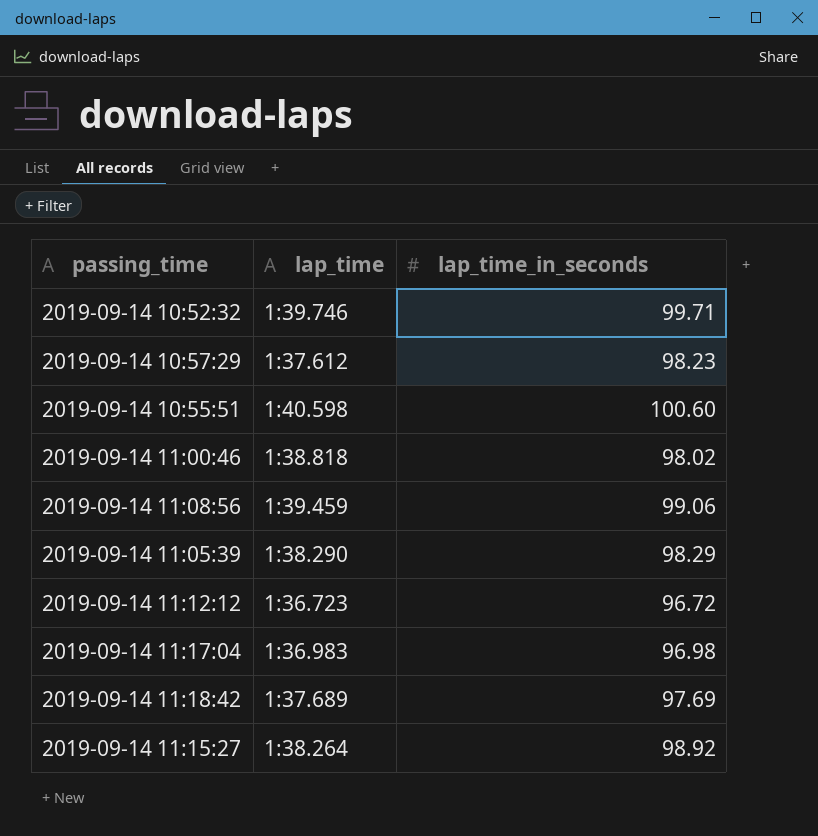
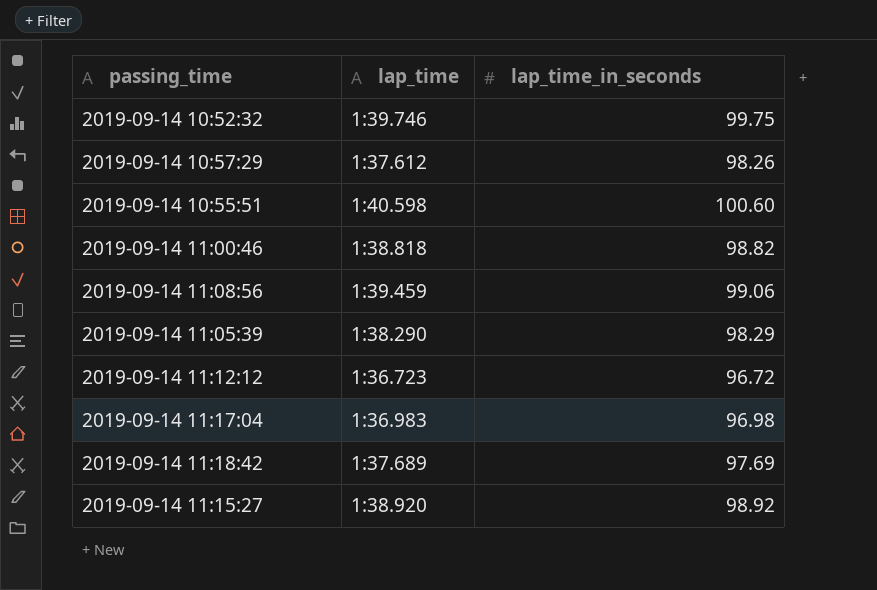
2019-09-14 10:52:32 | lap_time_in_seconds: 99.71 -> 99.75
2019-09-14 10:57:29 | lap_time_in_seconds: 98.23 -> 98.26
2019-09-14 11:00:46 | lap_time_in_seconds: 98.02 -> 98.82
2019-09-14 11:15:27 | lap_time: 1:38.264 -> 1:38.920

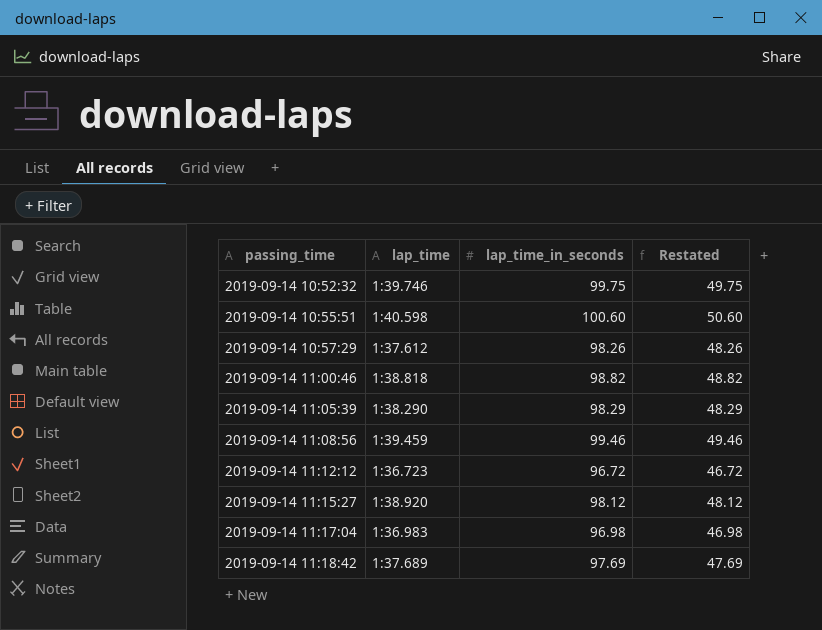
row order: none -> passing_time ascending
column Restated | formula: none -> [lap_time_in_seconds] - 50
2019-09-14 11:08:56 | lap_time_in_seconds: 99.06 -> 99.46
2019-09-14 11:15:27 | lap_time_in_seconds: 98.92 -> 98.12

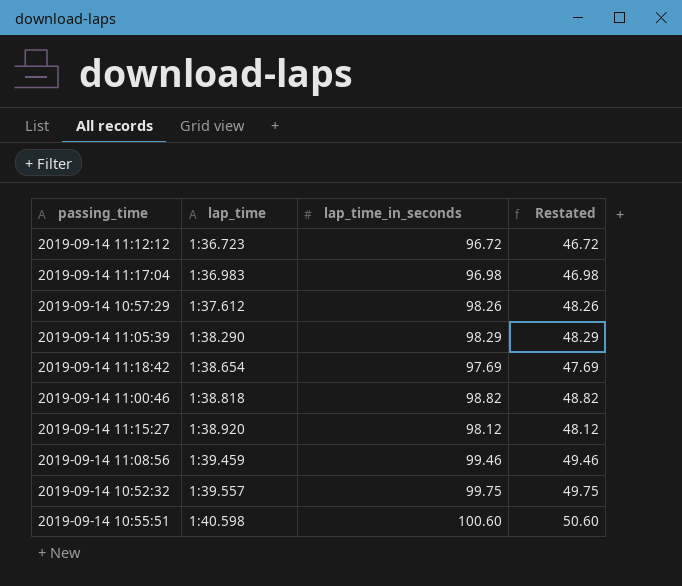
row order: passing_time ascending -> lap_time ascending
2019-09-14 11:18:42 | lap_time: 1:37.689 -> 1:38.654
2019-09-14 10:52:32 | lap_time: 1:39.746 -> 1:39.557

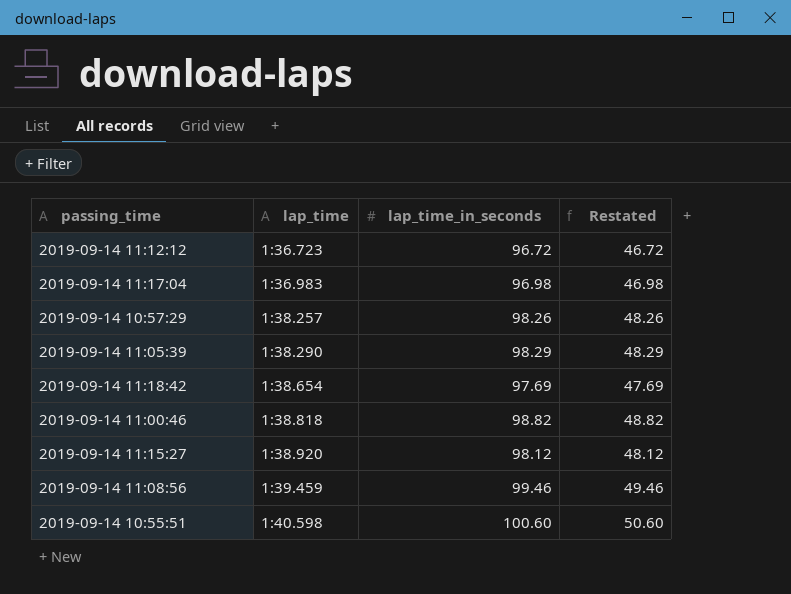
row 2019-09-14 10:52:32: 1:39.557 | 99.75 | 49.75 -> none
2019-09-14 10:57:29 | lap_time: 1:37.612 -> 1:38.257

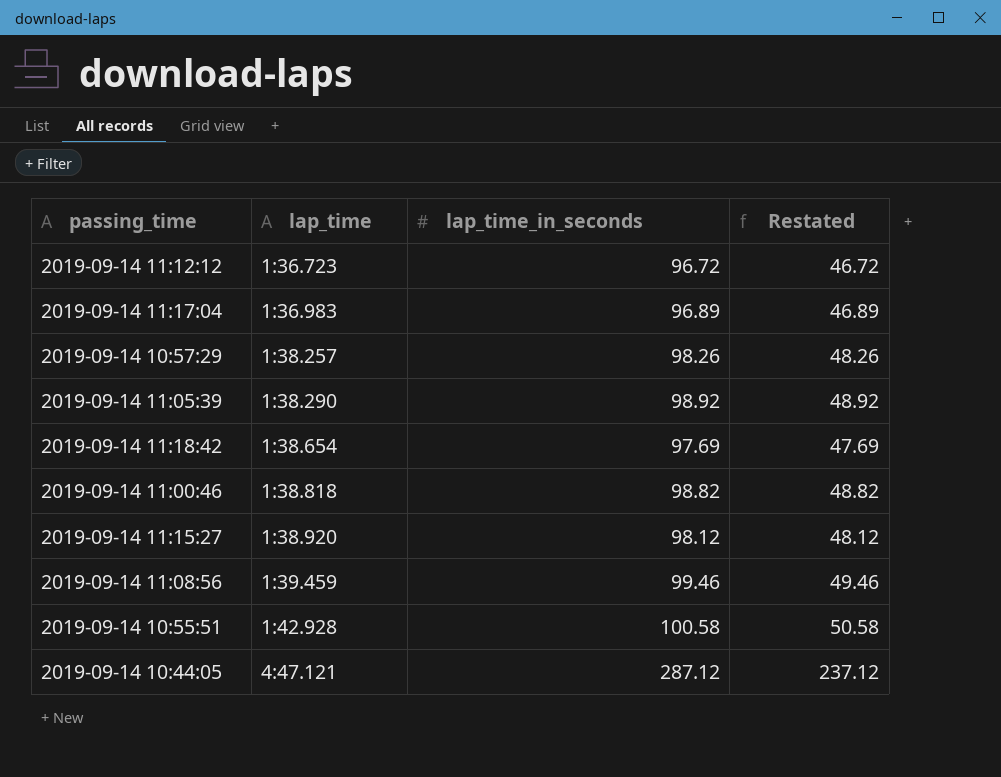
2019-09-14 11:17:04 | lap_time_in_seconds: 96.98 -> 96.89
2019-09-14 11:17:04 | Restated: 46.98 -> 46.89
2019-09-14 11:05:39 | lap_time_in_seconds: 98.29 -> 98.92
2019-09-14 11:05:39 | Restated: 48.29 -> 48.92
2019-09-14 10:55:51 | lap_time: 1:40.598 -> 1:42.928
2019-09-14 10:55:51 | lap_time_in_seconds: 100.60 -> 100.58
2019-09-14 10:55:51 | Restated: 50.60 -> 50.58
row 2019-09-14 10:44:05: none -> 4:47.121 | 287.12 | 237.12

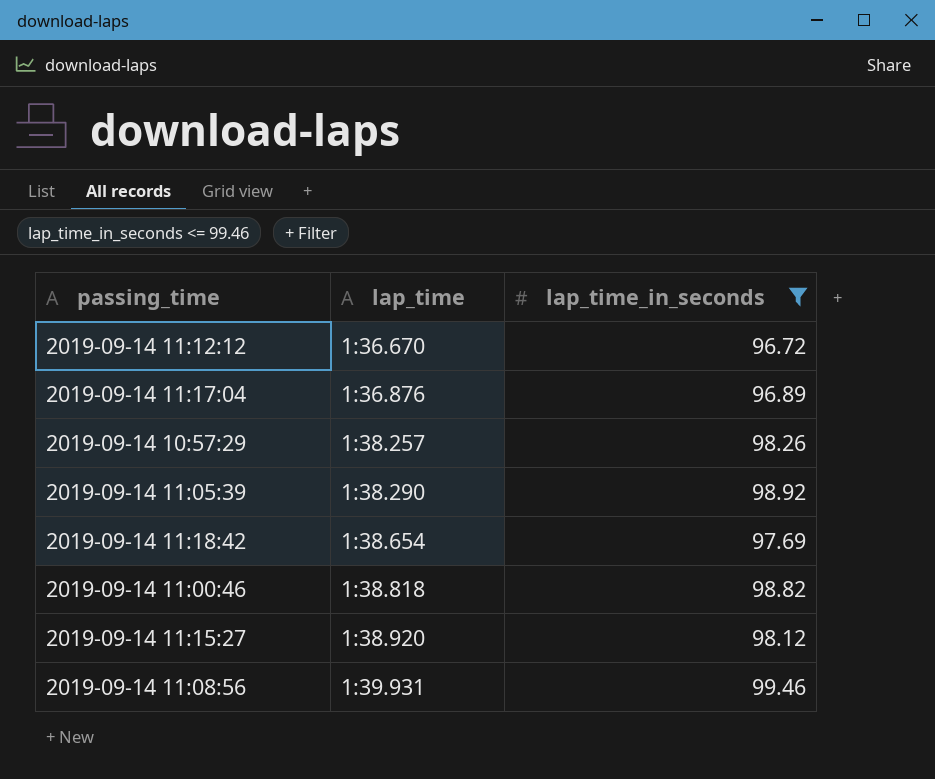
filter: none -> lap_time_in_seconds <= 99.46
column Restated | formula: [lap_time_in_seconds] - 50 -> none
2019-09-14 11:12:12 | lap_time: 1:36.723 -> 1:36.670
2019-09-14 11:17:04 | lap_time: 1:36.983 -> 1:36.876
2019-09-14 11:08:56 | lap_time: 1:39.459 -> 1:39.931

